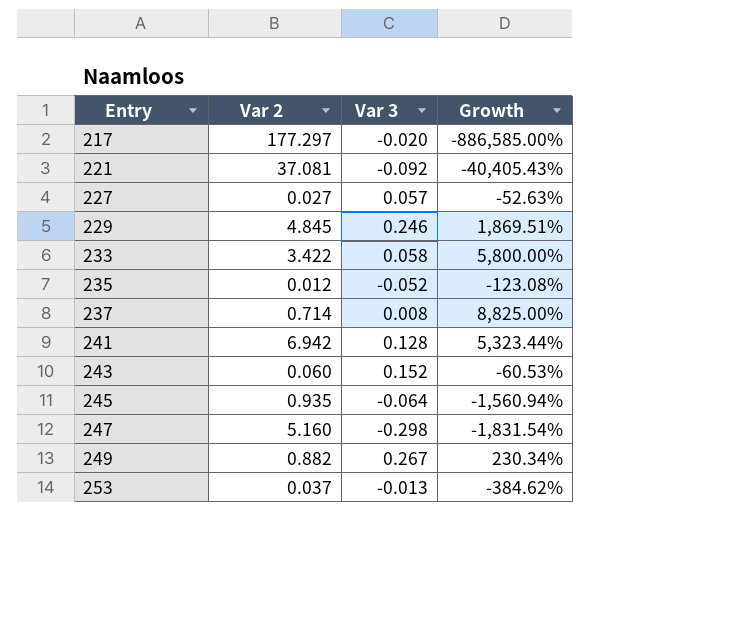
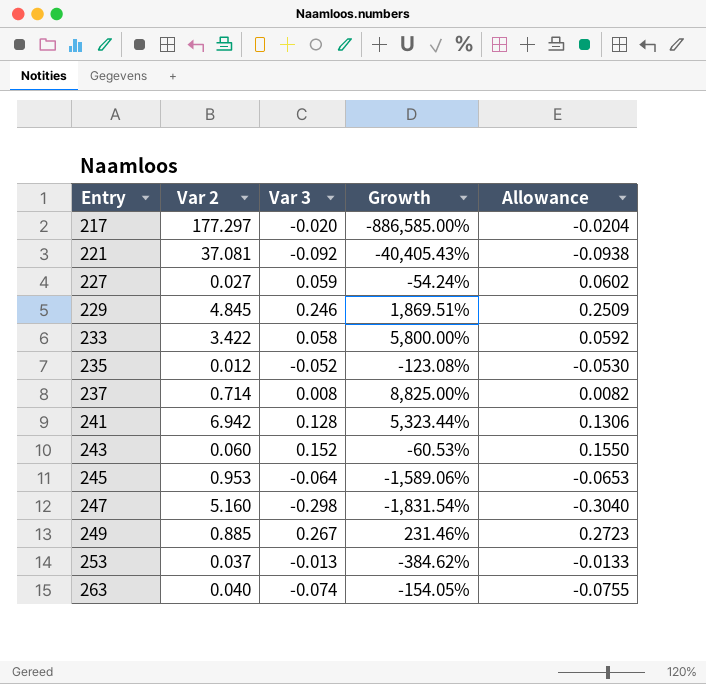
column Allowance | formula: none -> [Var 3] * 1.02
227 | Var 3: 0.057 -> 0.059
227 | Growth: -52.63% -> -54.24%
245 | Var 2: 0.935 -> 0.953
245 | Growth: -1,560.94% -> -1,589.06%
249 | Var 2: 0.882 -> 0.885
249 | Growth: 230.34% -> 231.46%
row 263: none -> 0.040 | -0.074 | -154.05% | -0.0755

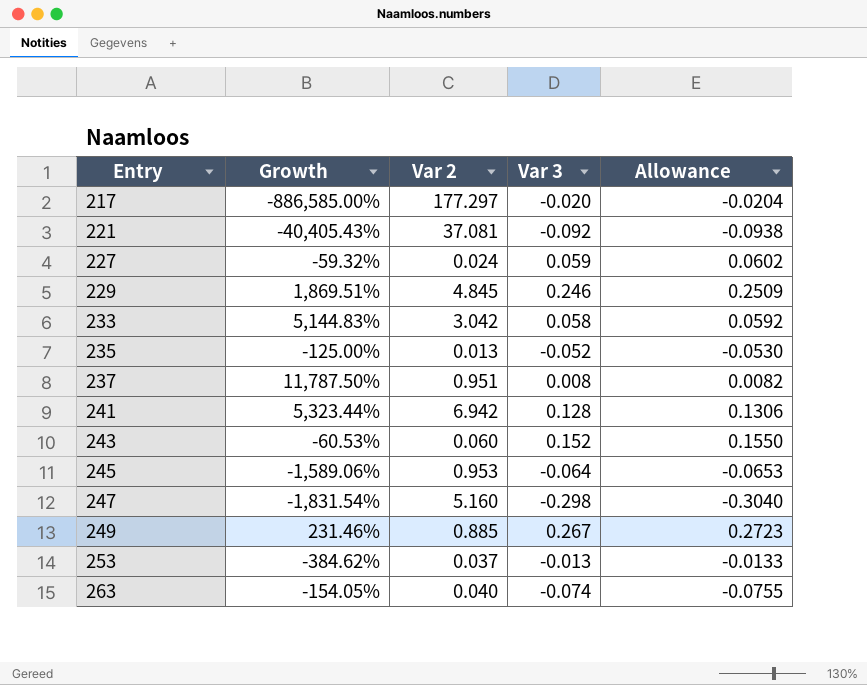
column Growth | position: 4 -> 2
227 | Growth: -54.24% -> -59.32%
227 | Var 2: 0.027 -> 0.024
233 | Growth: 5,800.00% -> 5,144.83%
233 | Var 2: 3.422 -> 3.042
235 | Growth: -123.08% -> -125.00%
235 | Var 2: 0.012 -> 0.013
237 | Growth: 8,825.00% -> 11,787.50%
237 | Var 2: 0.714 -> 0.951

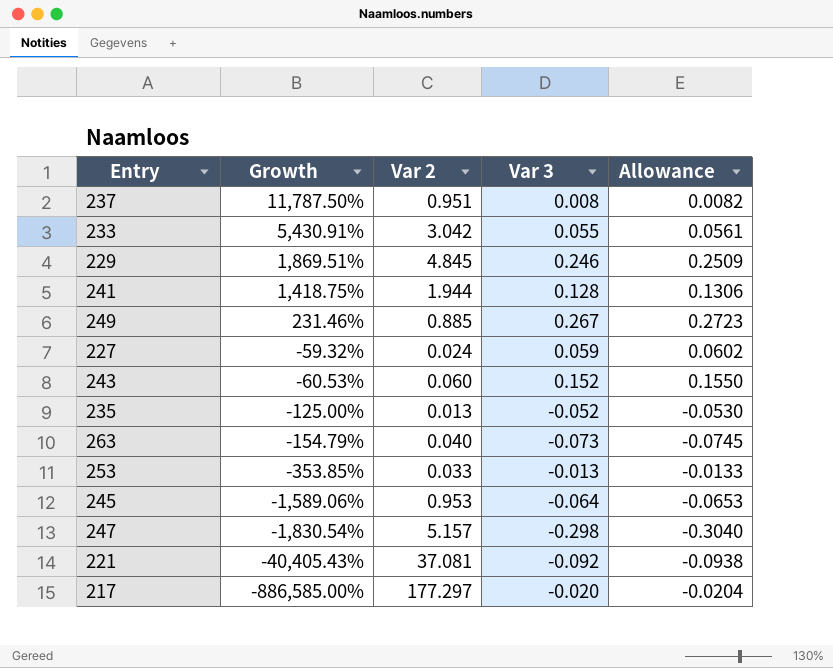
row order: Entry ascending -> Growth descending
233 | Growth: 5,144.83% -> 5,430.91%
233 | Var 3: 0.058 -> 0.055
233 | Allowance: 0.0592 -> 0.0561
241 | Growth: 5,323.44% -> 1,418.75%
241 | Var 2: 6.942 -> 1.944
263 | Growth: -154.05% -> -154.79%
263 | Var 3: -0.074 -> -0.073
263 | Allowance: -0.0755 -> -0.0745
253 | Growth: -384.62% -> -353.85%
253 | Var 2: 0.037 -> 0.033
247 | Growth: -1,831.54% -> -1,830.54%
247 | Var 2: 5.160 -> 5.157

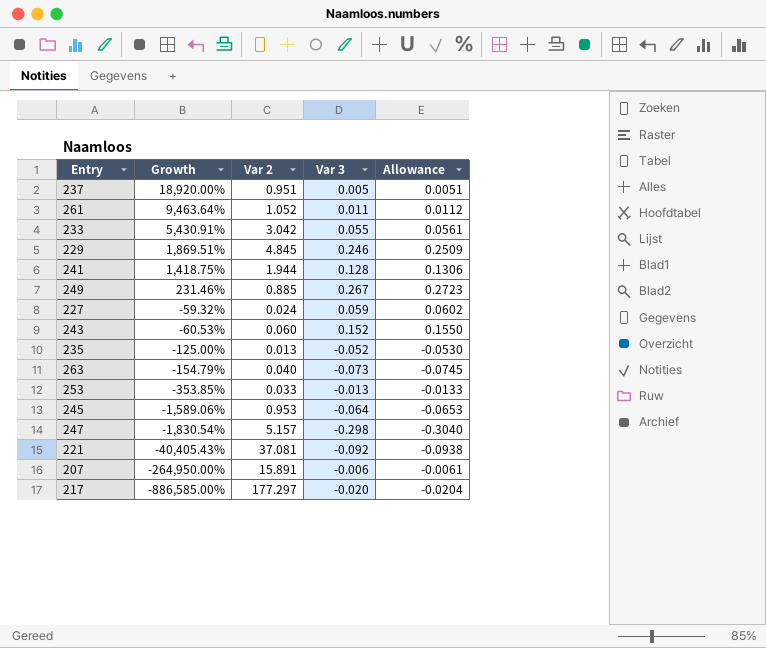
237 | Growth: 11,787.50% -> 18,920.00%
237 | Var 3: 0.008 -> 0.005
237 | Allowance: 0.0082 -> 0.0051
row 261: none -> 9,463.64% | 1.052 | 0.011 | 0.0112
row 207: none -> -264,950.00% | 15.891 | -0.006 | -0.0061

